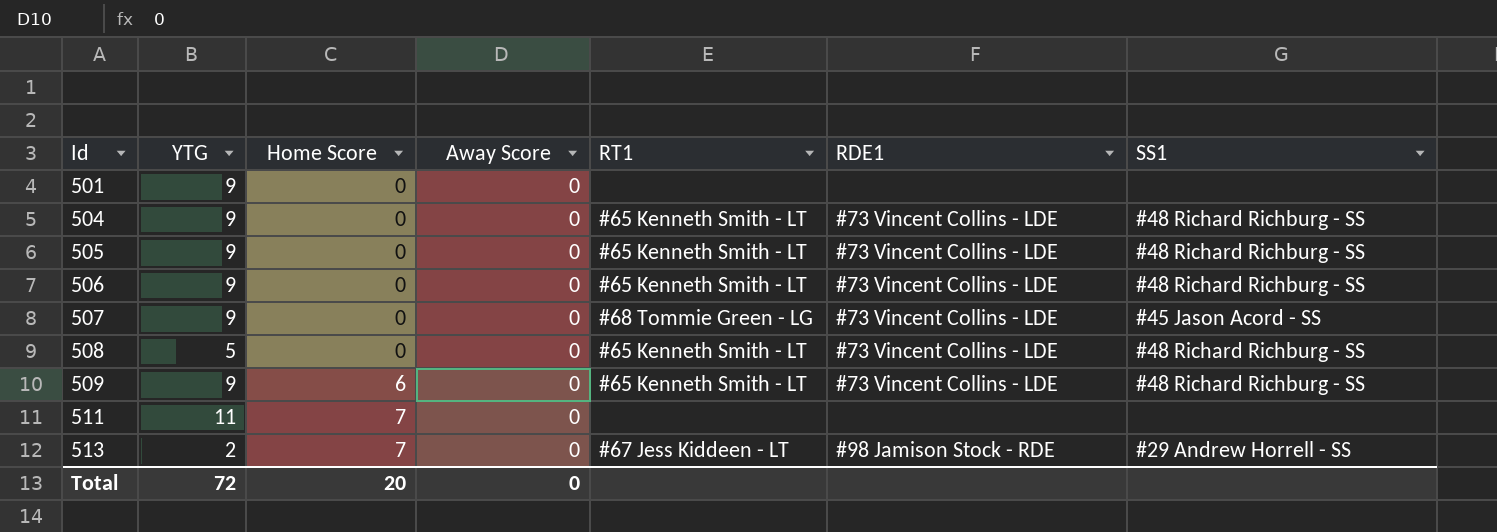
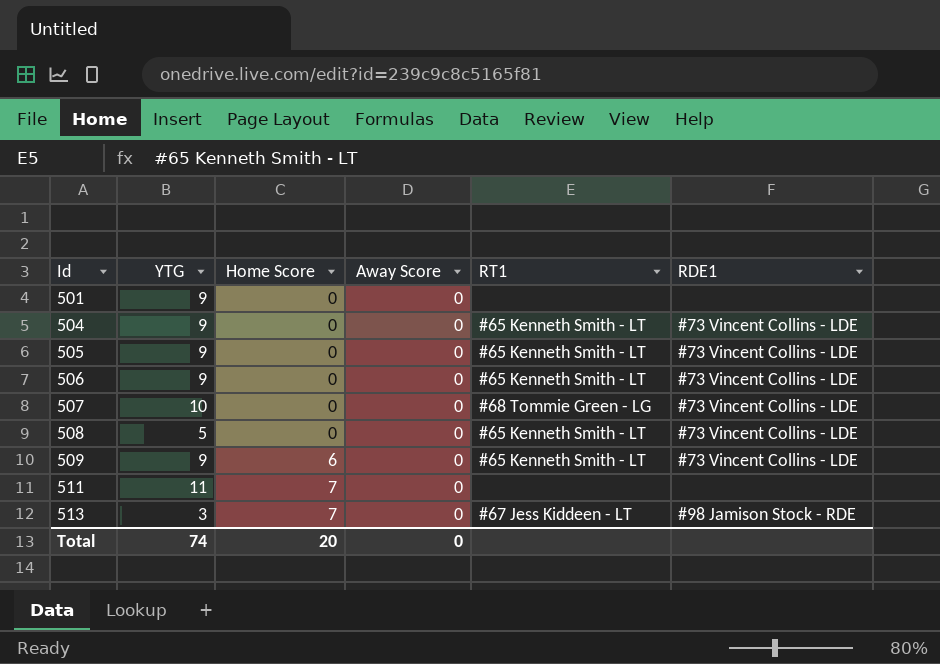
column SS1 | position: 7 -> none
507 | YTG: 9 -> 10
513 | YTG: 2 -> 3
Total | YTG: 72 -> 74

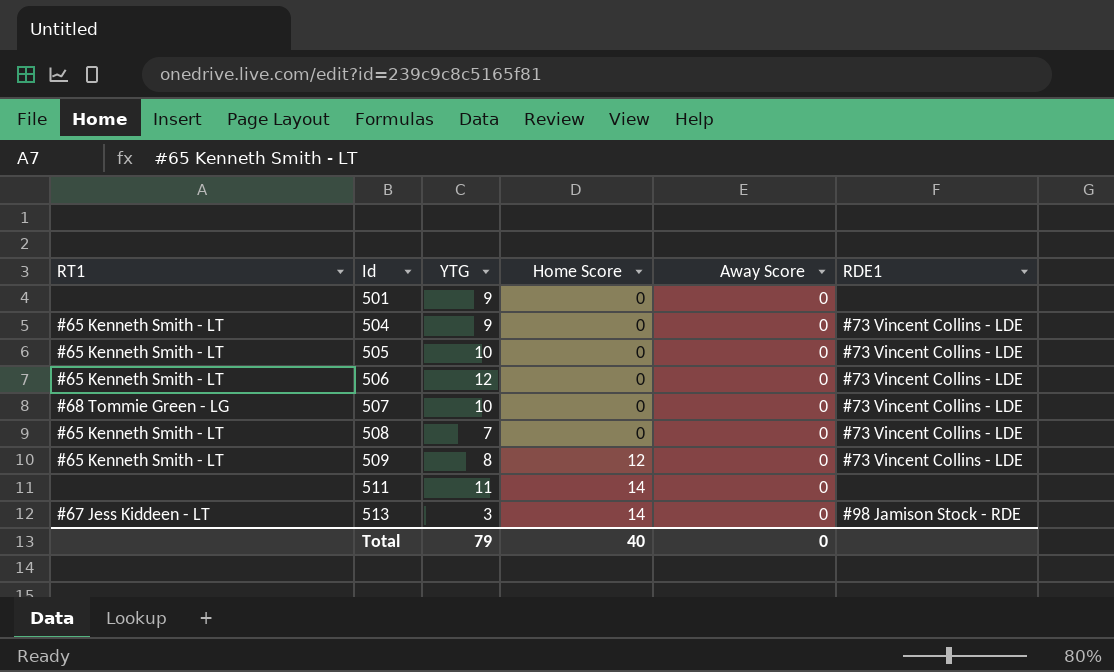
column RT1 | position: 5 -> 1
505 | YTG: 9 -> 10
506 | YTG: 9 -> 12
508 | YTG: 5 -> 7
509 | YTG: 9 -> 8
509 | Home Score: 6 -> 12
511 | Home Score: 7 -> 14
513 | Home Score: 7 -> 14
Total | YTG: 74 -> 79
Total | Home Score: 20 -> 40

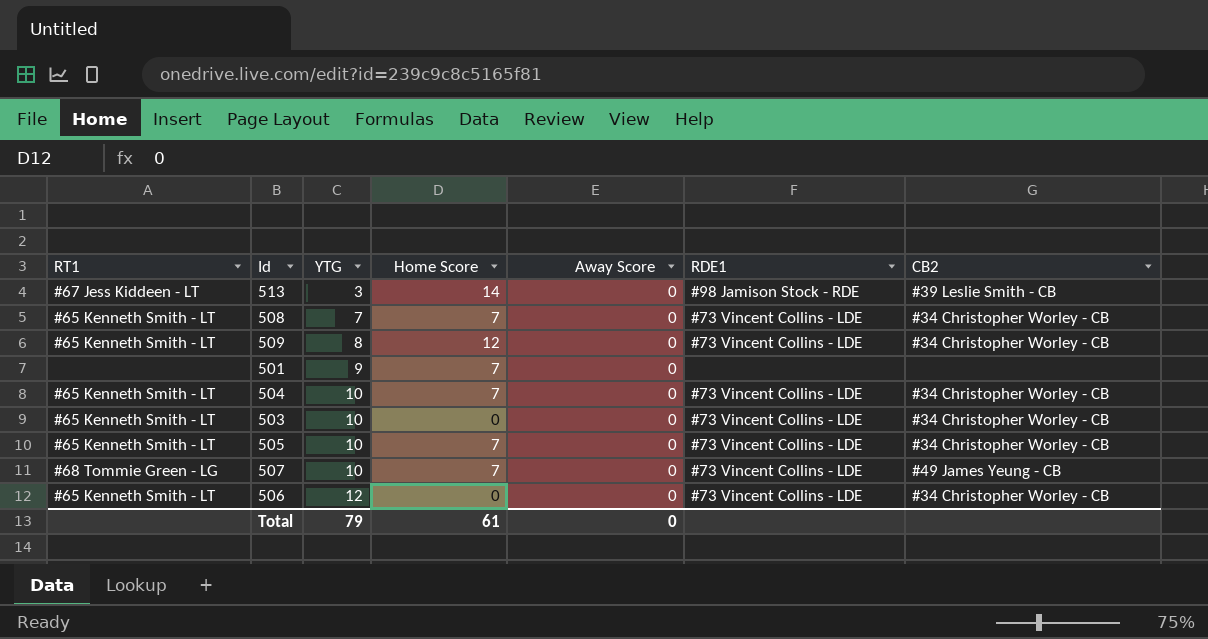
row order: Id ascending -> YTG ascending
column CB2 | position: none -> 7
row 511: none | 11 | 14 | 0 | none -> none
508 | Home Score: 0 -> 7
501 | Home Score: 0 -> 7
504 | YTG: 9 -> 10
504 | Home Score: 0 -> 7
row 503: none -> #65 Kenneth Smith - LT | 10 | 0 | 0 | #73 Vincent Collins - LDE | #34 Christopher Worley - CB
505 | Home Score: 0 -> 7
507 | Home Score: 0 -> 7
Total | Home Score: 40 -> 61

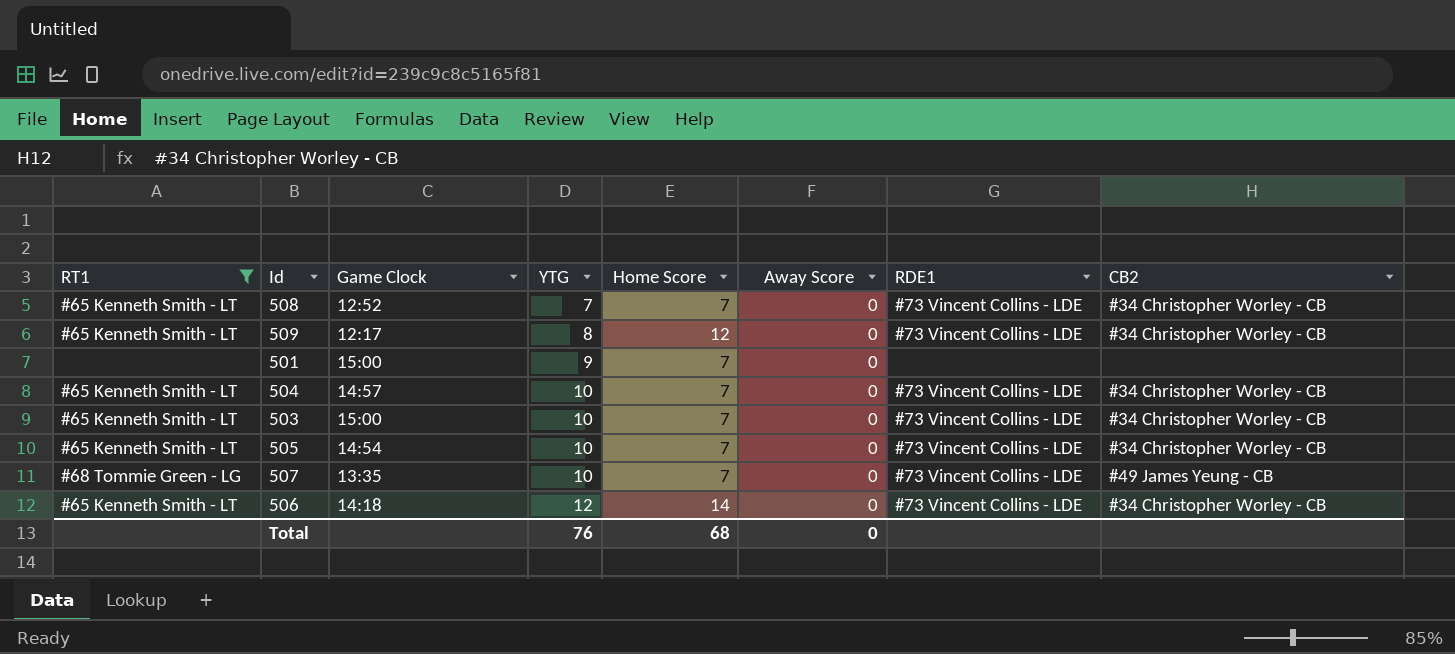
filter: none -> RT1 != #67 Jess Kiddeen - LT
column Game Clock | position: none -> 3
503 | Home Score: 0 -> 7
506 | Home Score: 0 -> 14
Total | YTG: 79 -> 76
Total | Home Score: 61 -> 68

